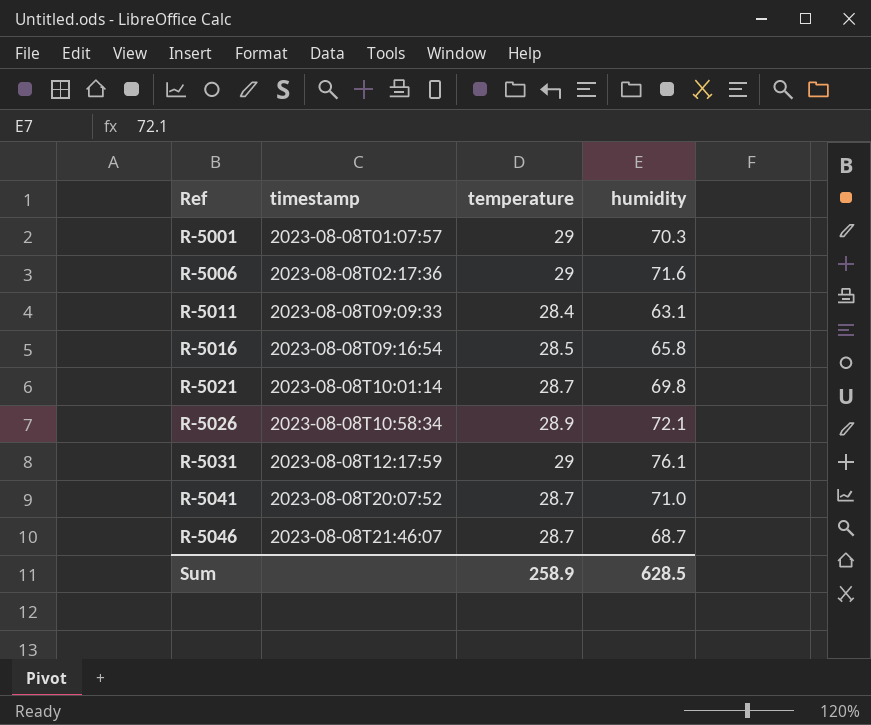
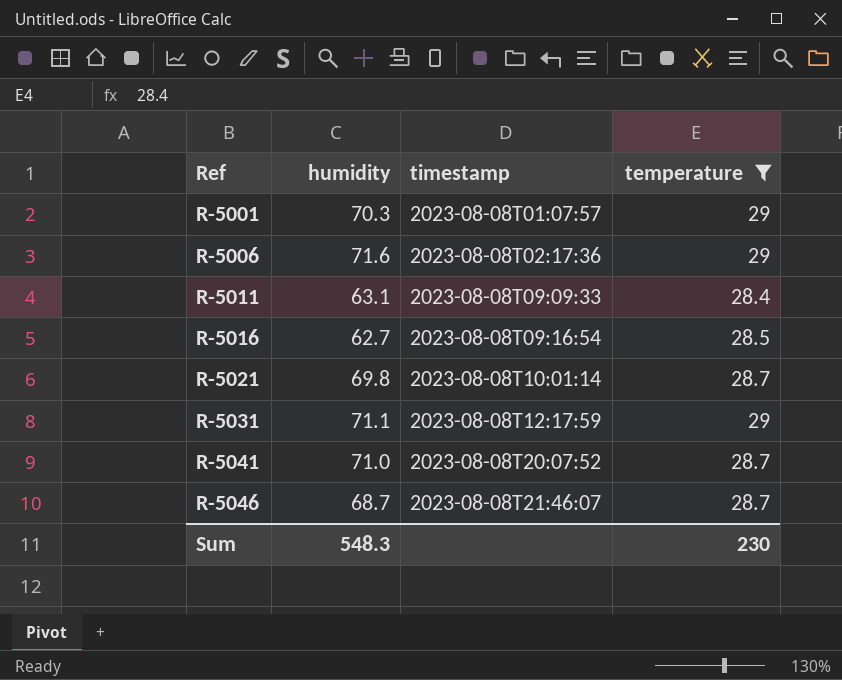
filter: none -> temperature != 28.9
column humidity | position: 4 -> 2
R-5016 | humidity: 65.8 -> 62.7
R-5031 | humidity: 76.1 -> 71.1
Sum | humidity: 628.5 -> 548.3
Sum | temperature: 258.9 -> 230

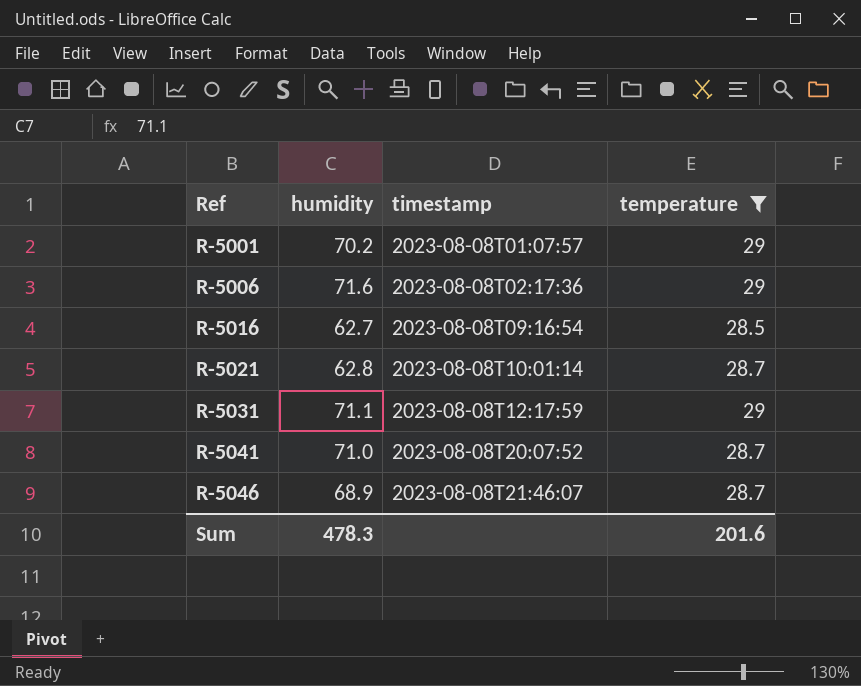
row R-5011: 63.1 | 2023-08-08T09:09:33 | 28.4 -> none
R-5001 | humidity: 70.3 -> 70.2
R-5021 | humidity: 69.8 -> 62.8
R-5046 | humidity: 68.7 -> 68.9
Sum | humidity: 548.3 -> 478.3
Sum | temperature: 230 -> 201.6

